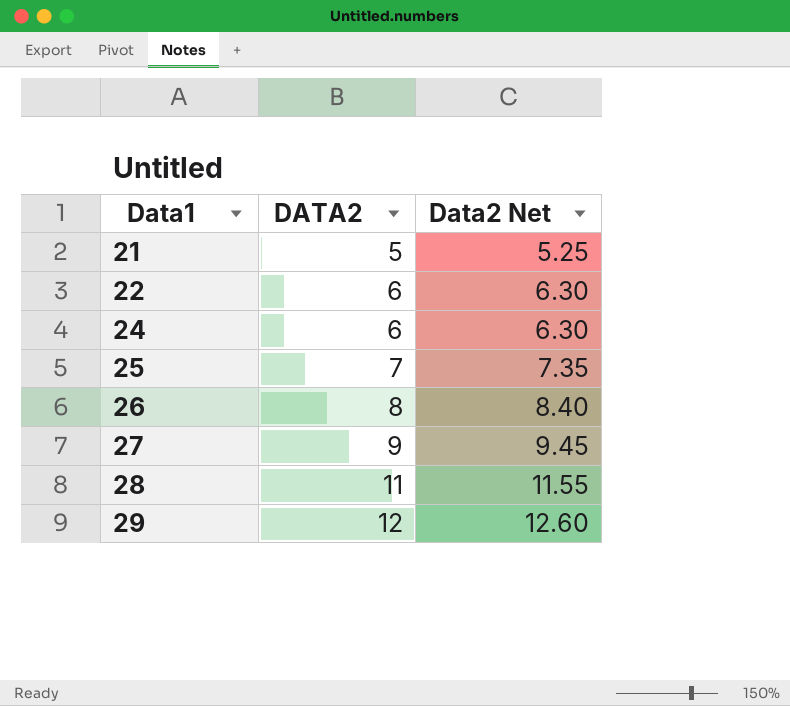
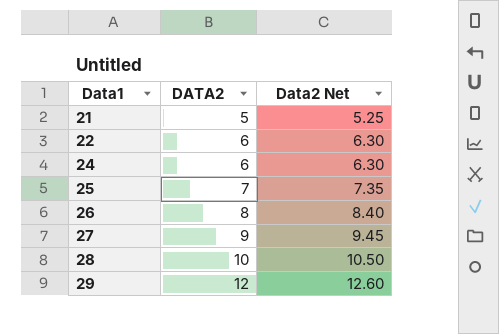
28 | DATA2: 11 -> 10
28 | Data2 Net: 11.55 -> 10.50

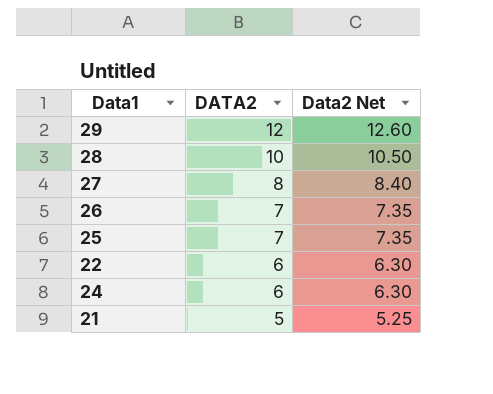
row order: Data1 ascending -> DATA2 descending
27 | DATA2: 9 -> 8
27 | Data2 Net: 9.45 -> 8.40
26 | DATA2: 8 -> 7
26 | Data2 Net: 8.40 -> 7.35

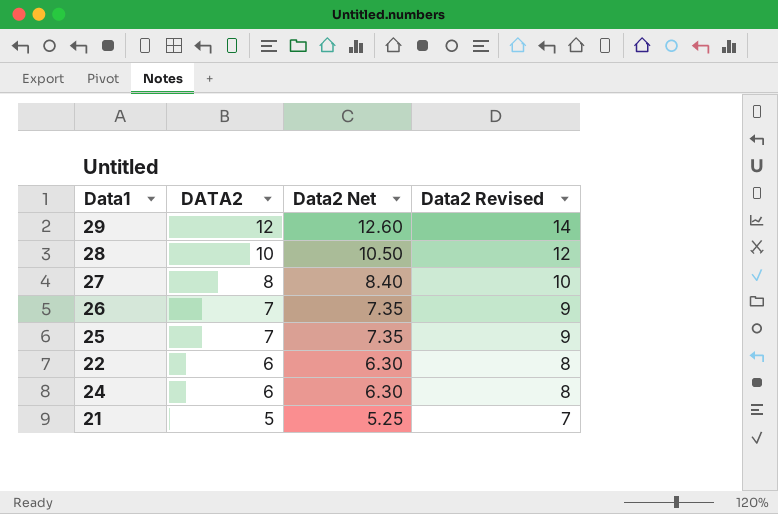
column Data2 Revised | formula: none -> [DATA2] + 2

